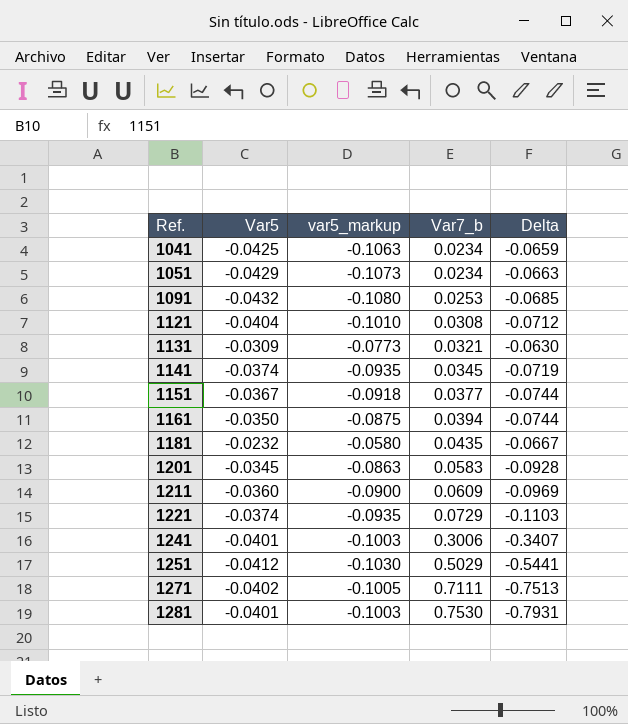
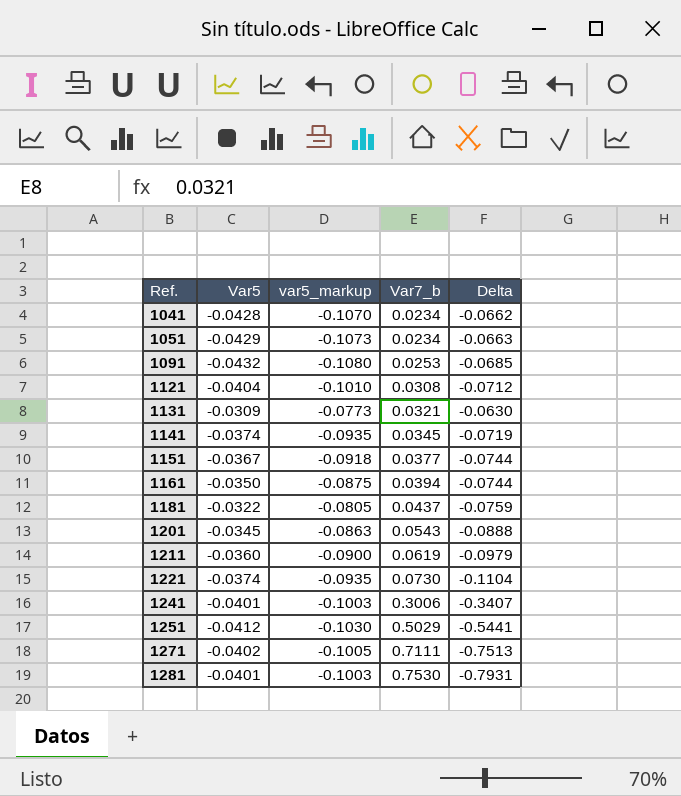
1041 | Var5: -0.0425 -> -0.0428
1041 | var5_markup: -0.1063 -> -0.1070
1041 | Delta: -0.0659 -> -0.0662
1181 | Var5: -0.0232 -> -0.0322
1181 | var5_markup: -0.0580 -> -0.0805
1181 | Var7_b: 0.0435 -> 0.0437
1181 | Delta: -0.0667 -> -0.0759
1201 | Var7_b: 0.0583 -> 0.0543
1201 | Delta: -0.0928 -> -0.0888
1211 | Var7_b: 0.0609 -> 0.0619
1211 | Delta: -0.0969 -> -0.0979
1221 | Var7_b: 0.0729 -> 0.0730
1221 | Delta: -0.1103 -> -0.1104

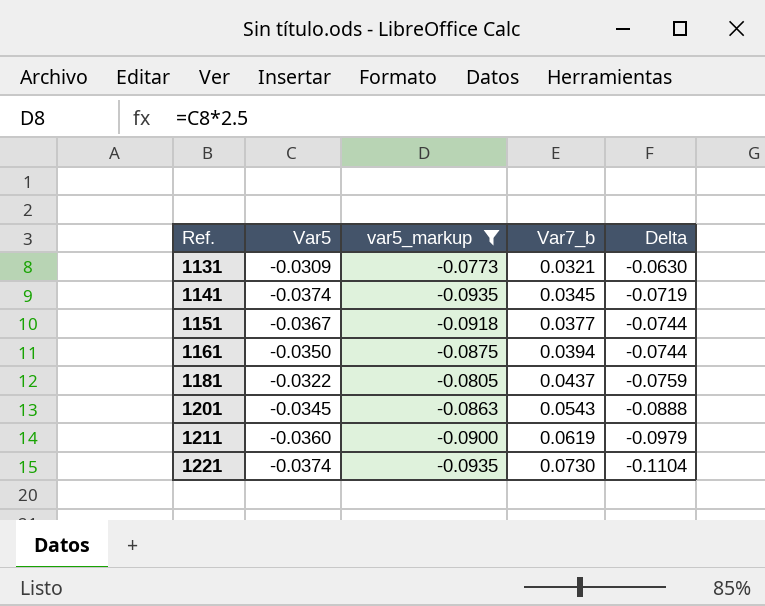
filter: none -> var5_markup >= -0.0935

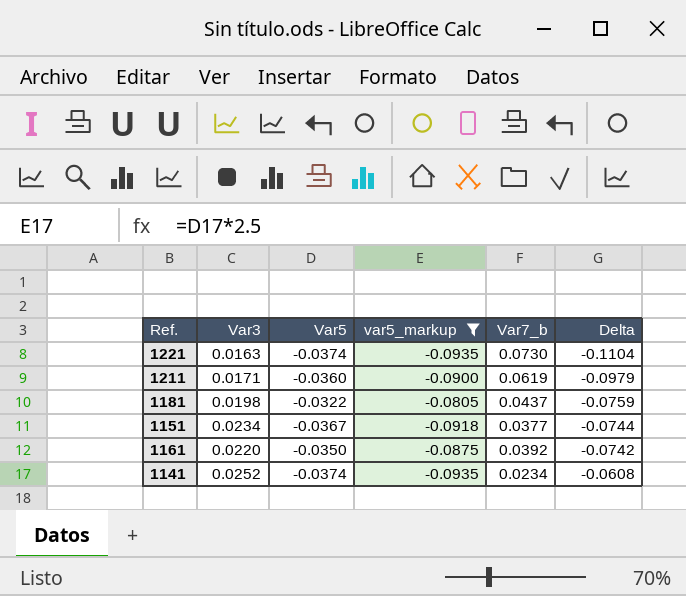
row order: Ref. ascending -> Delta ascending
column Var3 | position: none -> 2
row 1131: -0.0309 | -0.0773 | 0.0321 | -0.0630 -> none
row 1201: -0.0345 | -0.0863 | 0.0543 | -0.0888 -> none
1161 | Var7_b: 0.0394 -> 0.0392
1161 | Delta: -0.0744 -> -0.0742
1141 | Var7_b: 0.0345 -> 0.0234
1141 | Delta: -0.0719 -> -0.0608

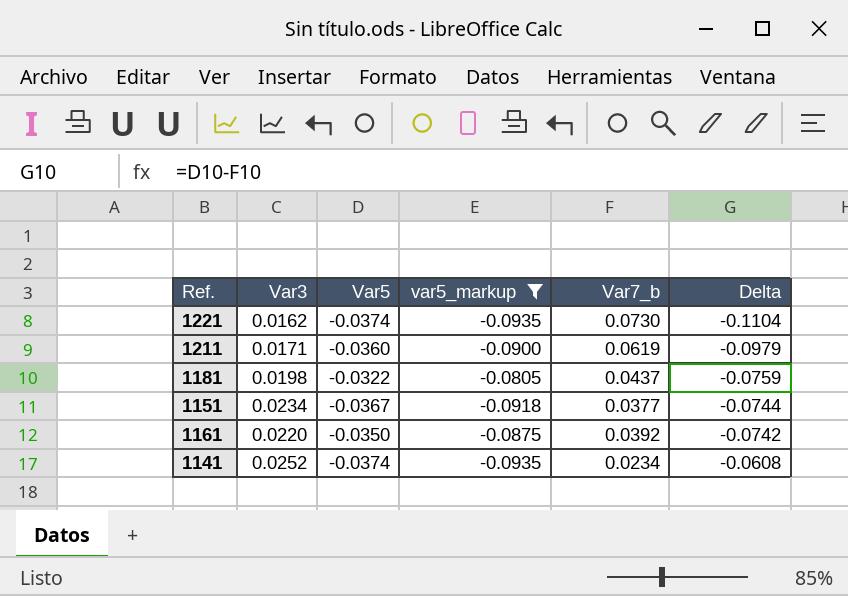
1221 | Var3: 0.0163 -> 0.0162

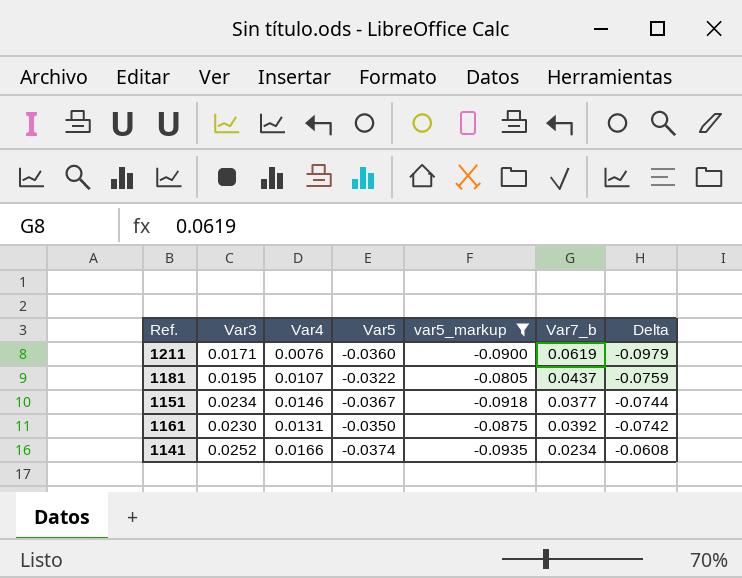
column Var4 | position: none -> 3
row 1221: 0.0162 | -0.0374 | -0.0935 | 0.0730 | -0.1104 -> none
1181 | Var3: 0.0198 -> 0.0195
1161 | Var3: 0.0220 -> 0.0230

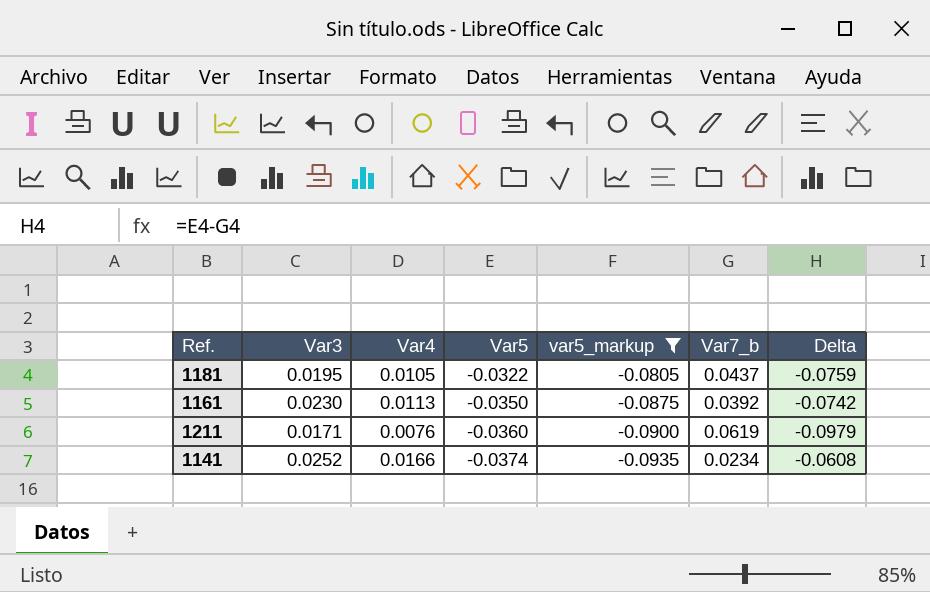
row order: Delta ascending -> Var5 descending
row 1151: 0.0234 | 0.0146 | -0.0367 | -0.0918 | 0.0377 | -0.0744 -> none
1181 | Var4: 0.0107 -> 0.0105
1161 | Var4: 0.0131 -> 0.0113

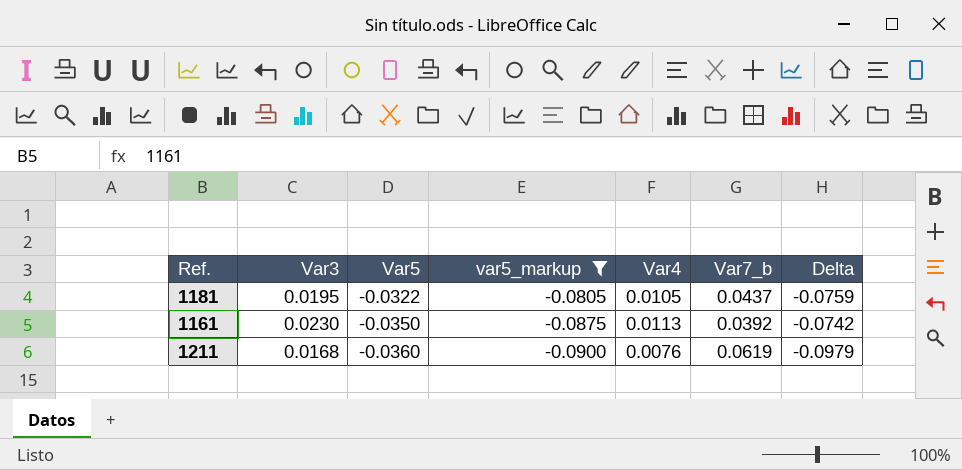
column Var4 | position: 3 -> 5
row 1141: 0.0252 | 0.0166 | -0.0374 | -0.0935 | 0.0234 | -0.0608 -> none
1211 | Var3: 0.0171 -> 0.0168

